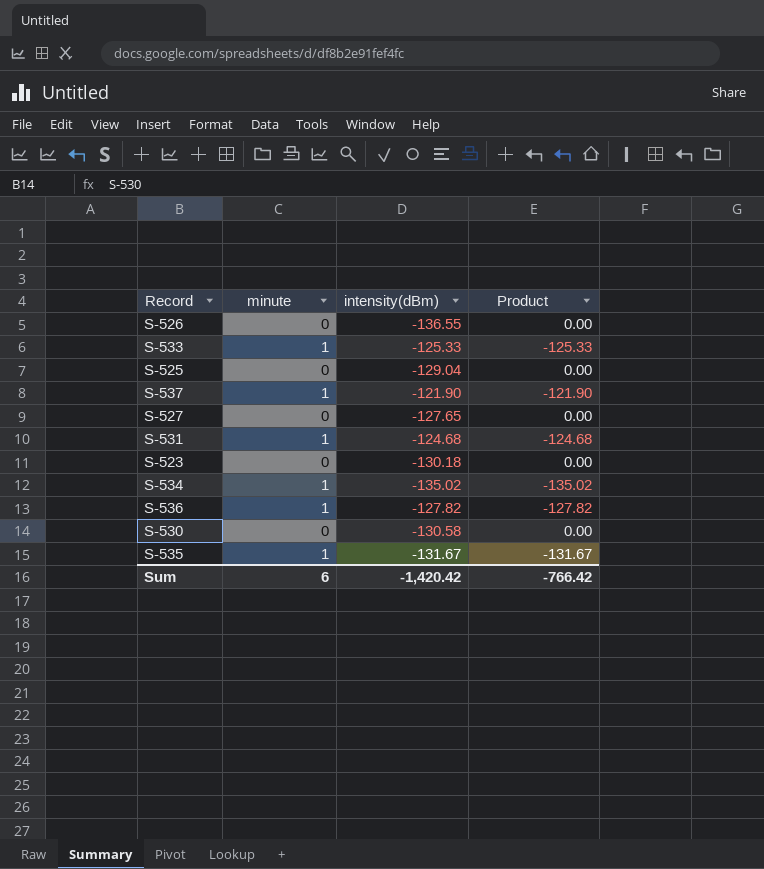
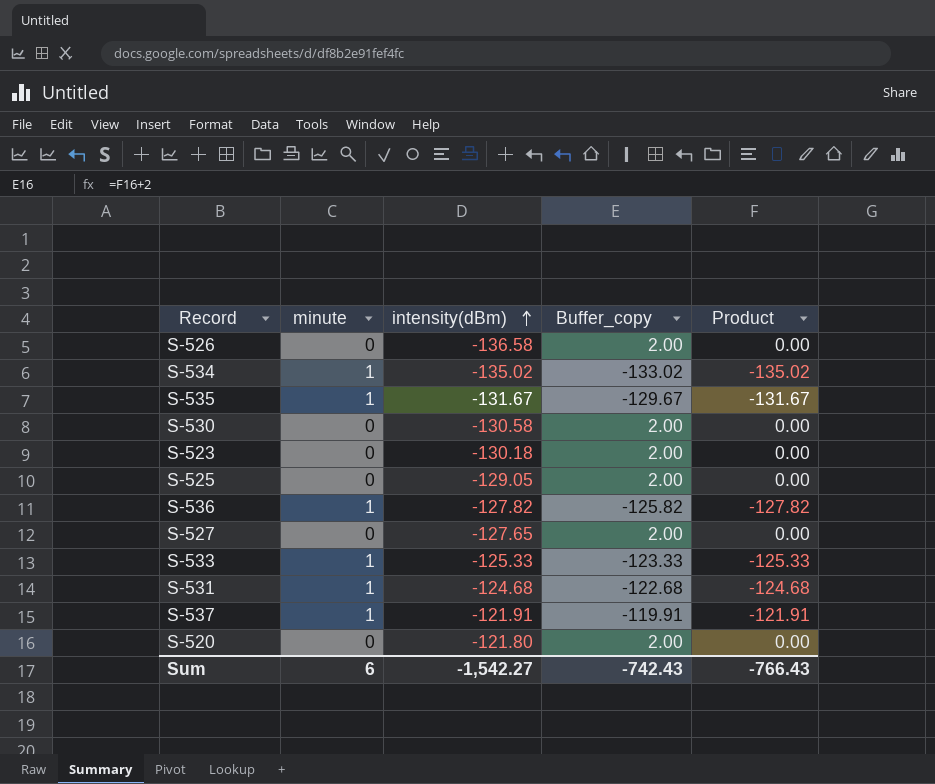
row order: none -> intensity(dBm) ascending
column Buffer_copy | formula: none -> [Product] + 2
S-526 | intensity(dBm): -136.55 -> -136.58
S-525 | intensity(dBm): -129.04 -> -129.05
S-537 | intensity(dBm): -121.90 -> -121.91
S-537 | Product: -121.90 -> -121.91
row S-520: none -> 0 | -121.80 | 2.00 | 0.00
Sum | intensity(dBm): -1,420.42 -> -1,542.27
Sum | Product: -766.42 -> -766.43

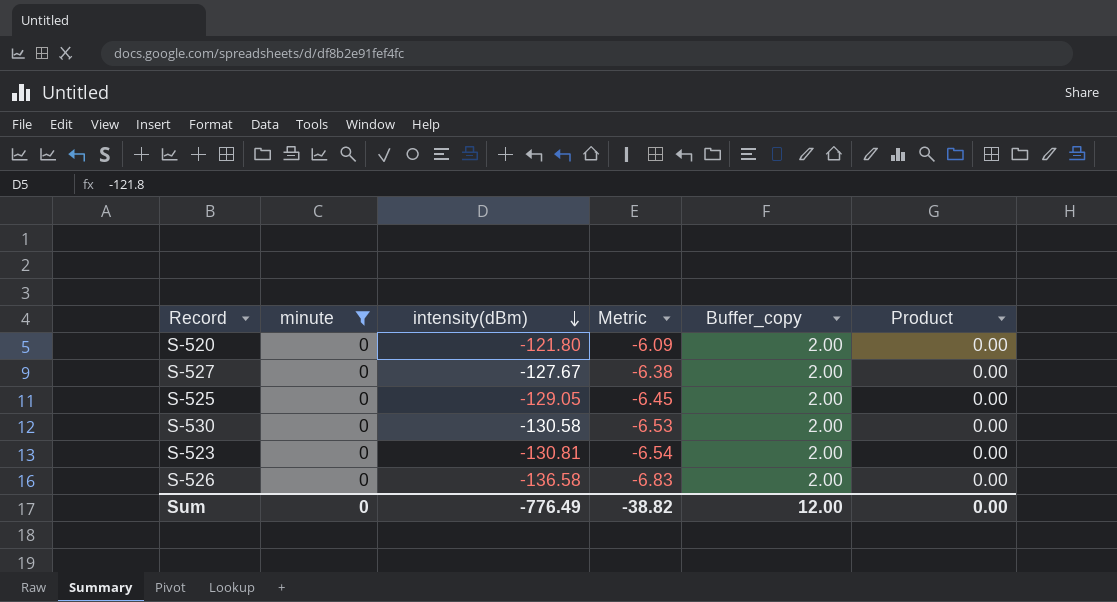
filter: none -> minute = 0
row order: intensity(dBm) ascending -> intensity(dBm) descending
column Metric | formula: none -> [intensity(dBm)] * 0.05
S-527 | intensity(dBm): -127.65 -> -127.67
S-523 | intensity(dBm): -130.18 -> -130.81
Sum | minute: 6 -> 0
Sum | intensity(dBm): -1,542.27 -> -776.49
Sum | Buffer_copy: -742.43 -> 12.00
Sum | Product: -766.43 -> 0.00

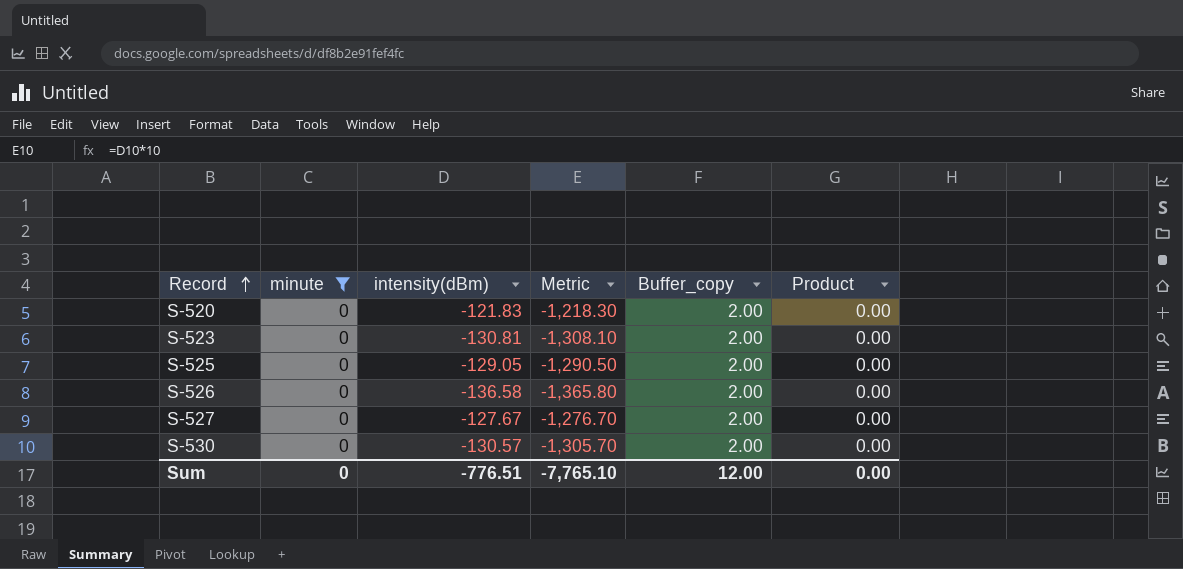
row order: intensity(dBm) descending -> Record ascending
column Metric | formula: [intensity(dBm)] * 0.05 -> [intensity(dBm)] * 10
S-520 | intensity(dBm): -121.80 -> -121.83
S-530 | intensity(dBm): -130.58 -> -130.57
Sum | intensity(dBm): -776.49 -> -776.51
Sum | Metric: -38.82 -> -7,765.10

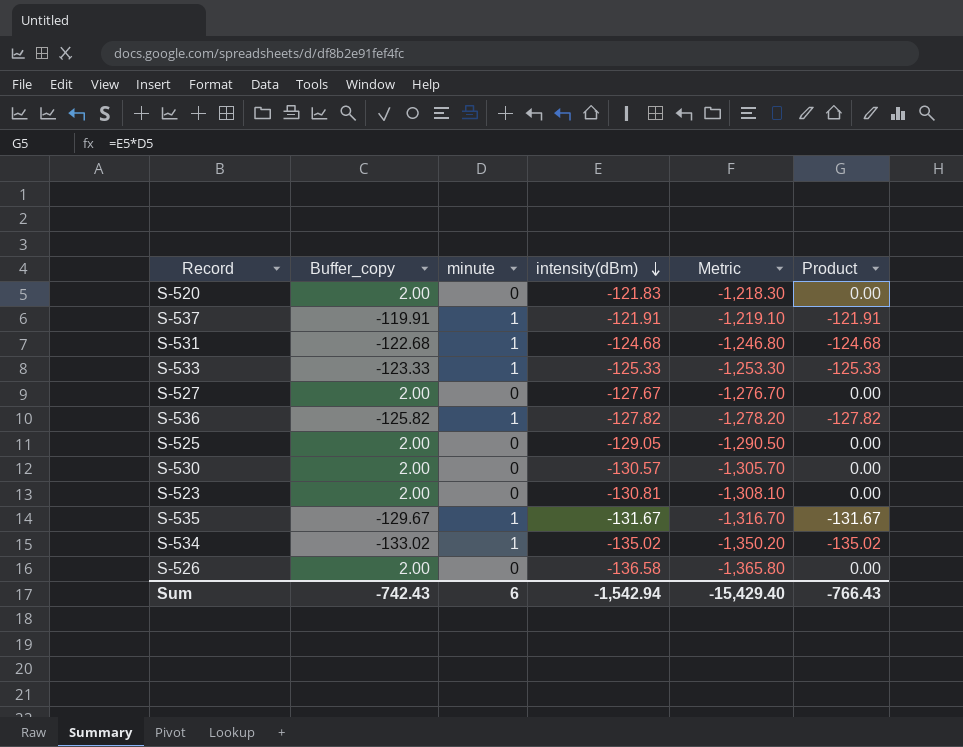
filter: minute = 0 -> none
row order: Record ascending -> intensity(dBm) descending
column Buffer_copy | position: 5 -> 2
Sum | Buffer_copy: 12.00 -> -742.43
Sum | minute: 0 -> 6
Sum | intensity(dBm): -776.51 -> -1,542.94
Sum | Metric: -7,765.10 -> -15,429.40
Sum | Product: 0.00 -> -766.43

